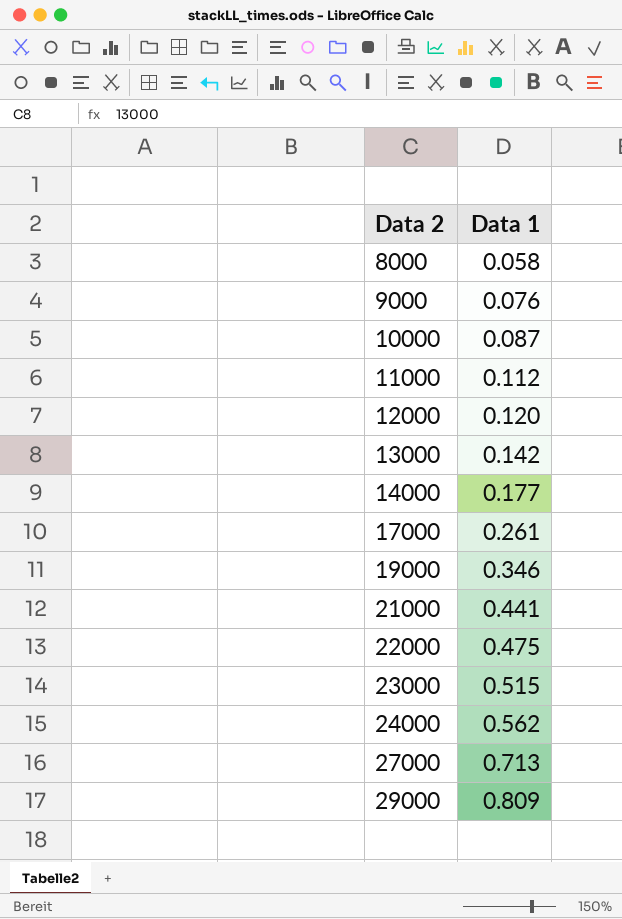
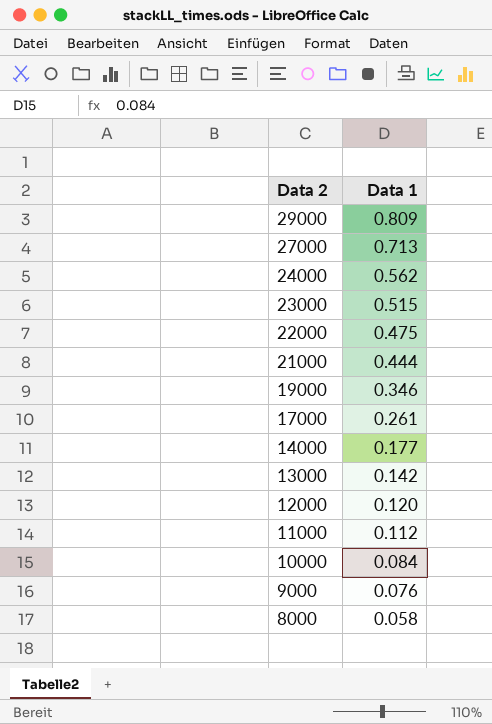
row order: Data 2 ascending -> Data 2 descending
21000 | Data 1: 0.441 -> 0.444
10000 | Data 1: 0.087 -> 0.084

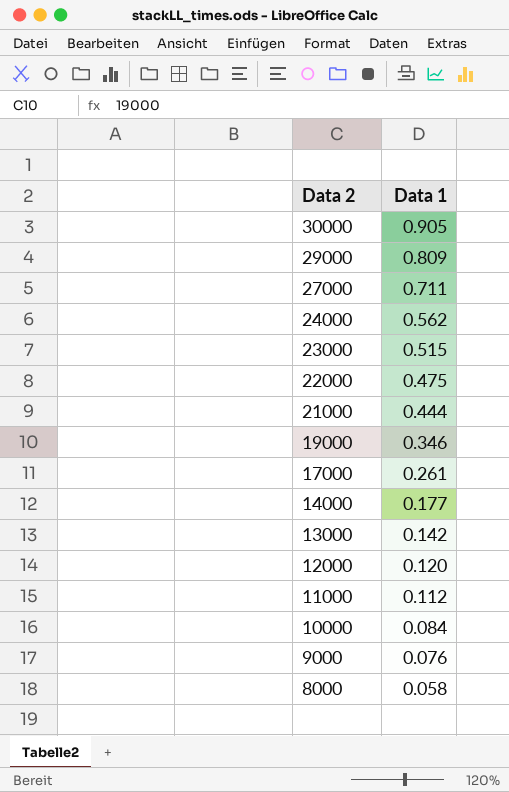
row 30000: none -> 0.905
27000 | Data 1: 0.713 -> 0.711

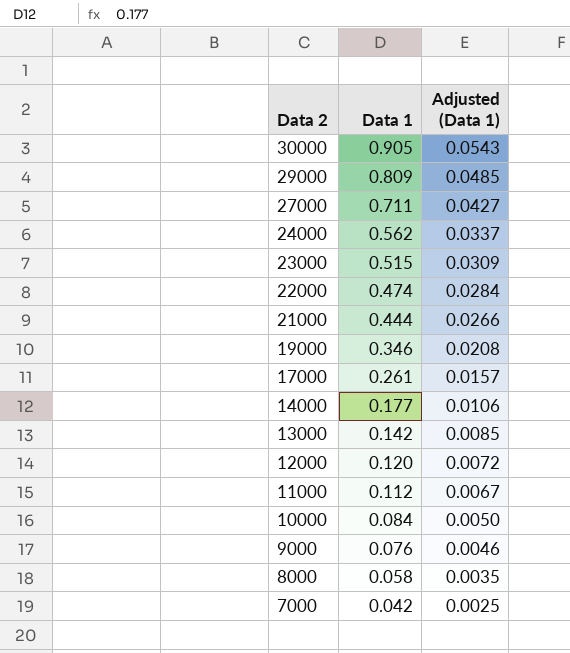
column Adjusted (Data 1) | formula: none -> [Data 1] * 0.06
22000 | Data 1: 0.475 -> 0.474
row 7000: none -> 0.042 | 0.0025

